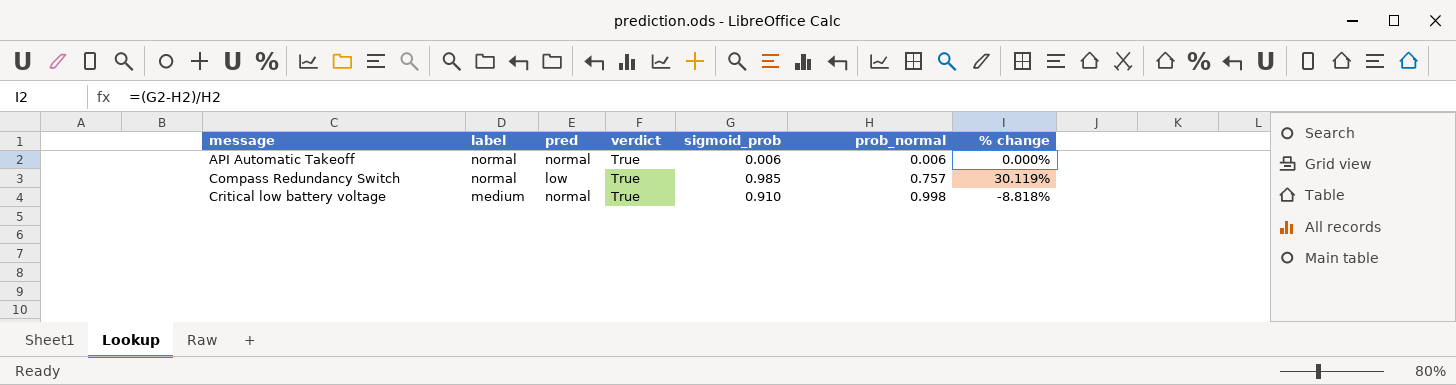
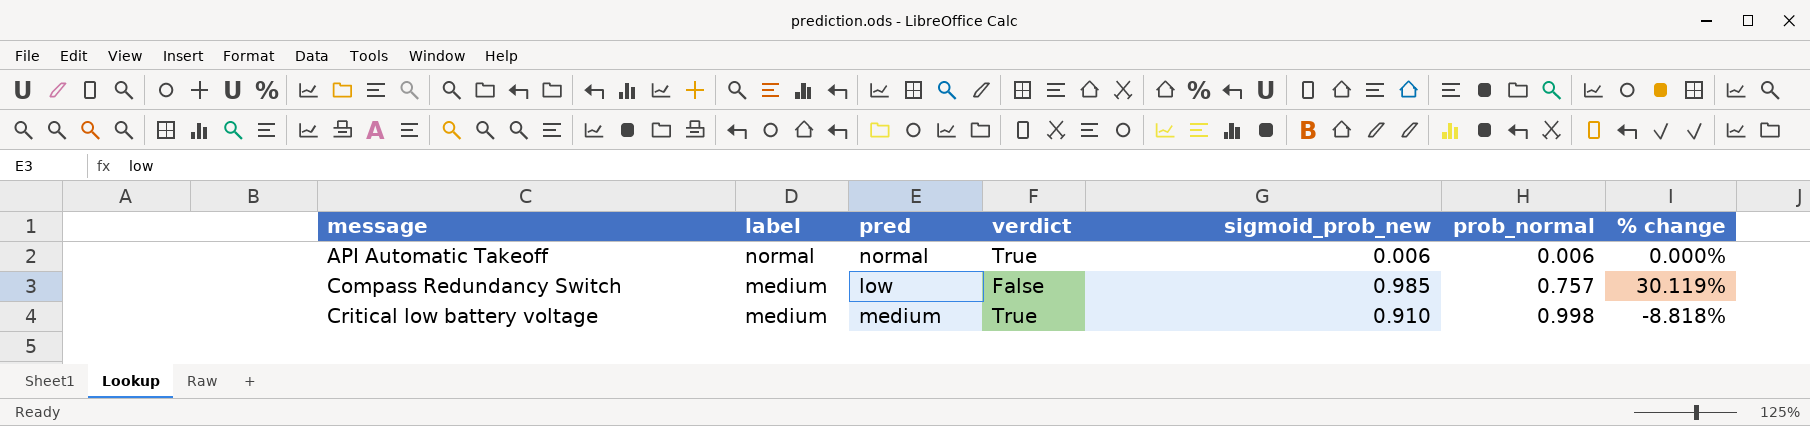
column name: sigmoid_prob -> sigmoid_prob_new
Compass Redundancy Switch | label: normal -> medium
Compass Redundancy Switch | verdict: True -> False
Critical low battery voltage | pred: normal -> medium

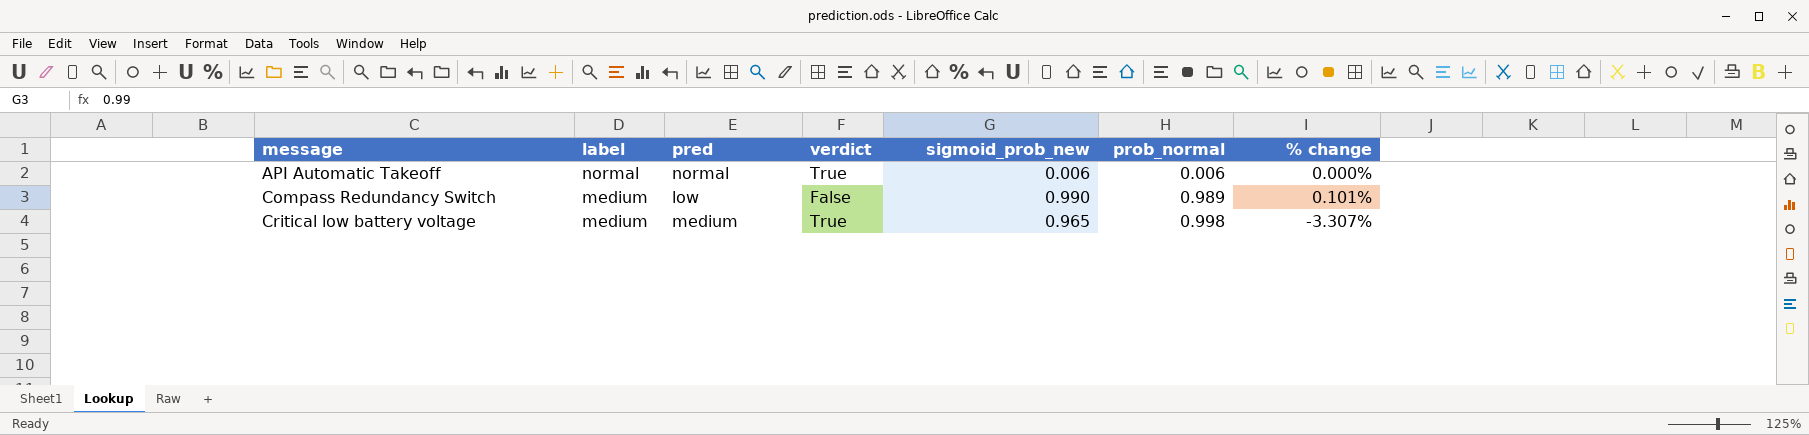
Compass Redundancy Switch | sigmoid_prob_new: 0.985 -> 0.990
Compass Redundancy Switch | prob_normal: 0.757 -> 0.989
Compass Redundancy Switch | % change: 30.119% -> 0.101%
Critical low battery voltage | sigmoid_prob_new: 0.910 -> 0.965
Critical low battery voltage | % change: -8.818% -> -3.307%

